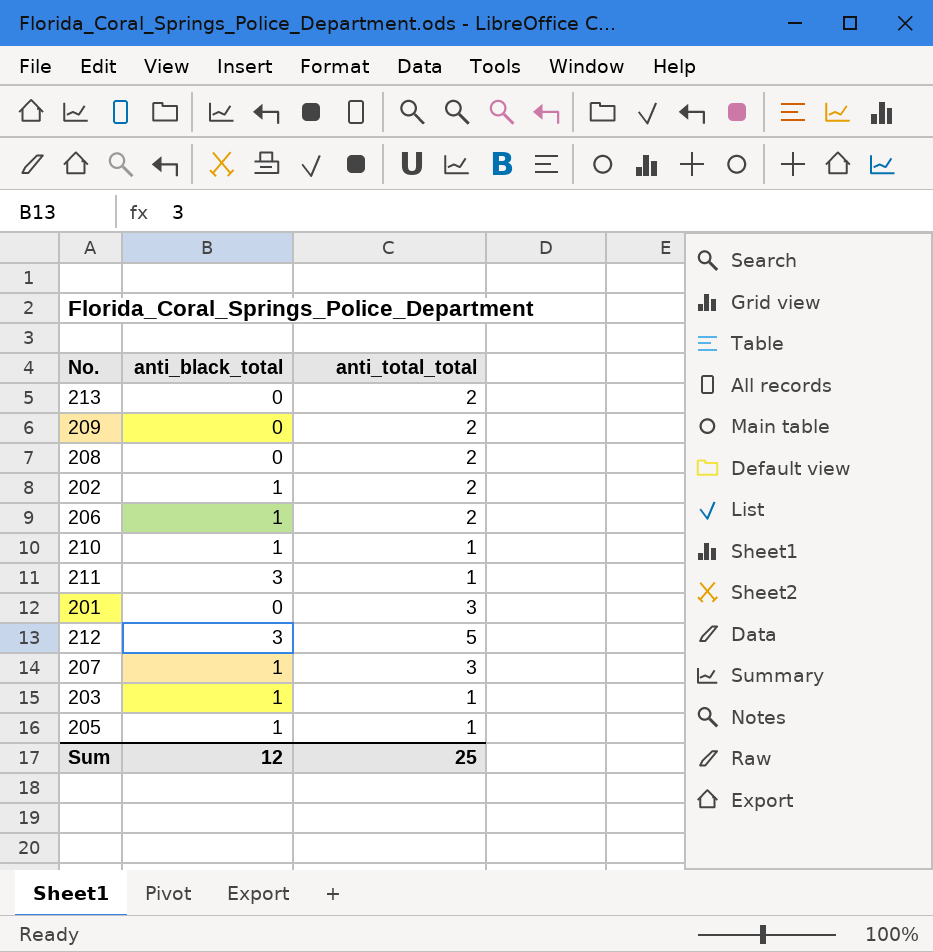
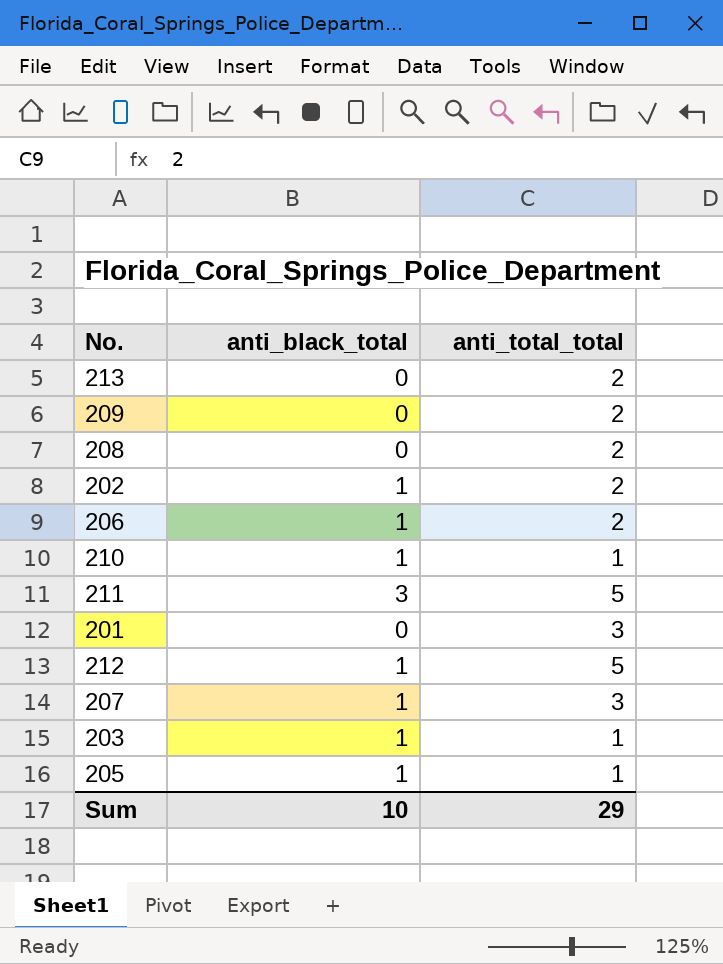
211 | anti_total_total: 1 -> 5
212 | anti_black_total: 3 -> 1
Sum | anti_black_total: 12 -> 10
Sum | anti_total_total: 25 -> 29

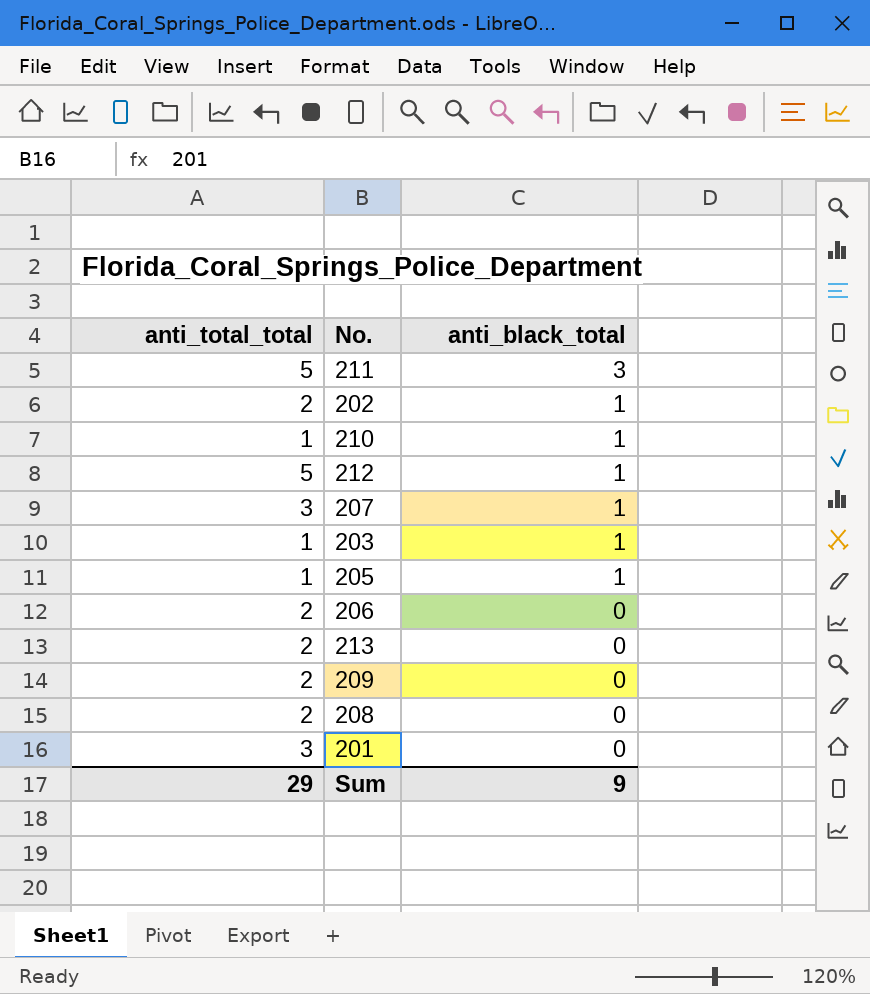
row order: none -> anti_black_total descending
column anti_total_total | position: 3 -> 1
206 | anti_black_total: 1 -> 0
Sum | anti_black_total: 10 -> 9

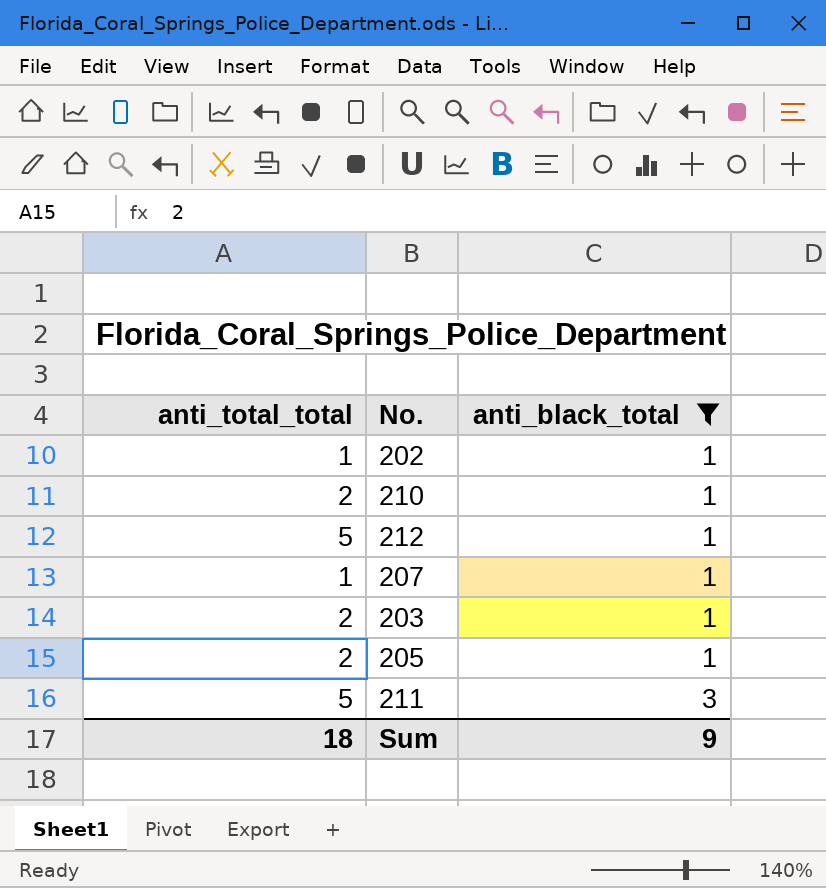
filter: none -> anti_black_total != 0
row order: anti_black_total descending -> anti_black_total ascending
202 | anti_total_total: 2 -> 1
210 | anti_total_total: 1 -> 2
207 | anti_total_total: 3 -> 1
203 | anti_total_total: 1 -> 2
205 | anti_total_total: 1 -> 2
Sum | anti_total_total: 29 -> 18

